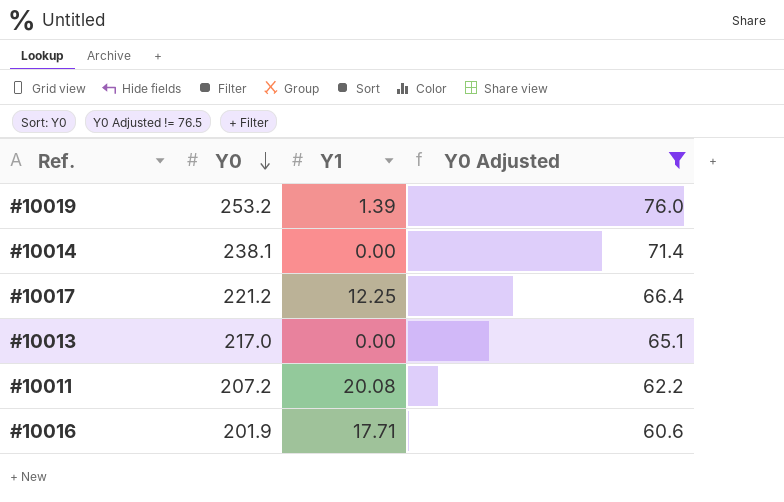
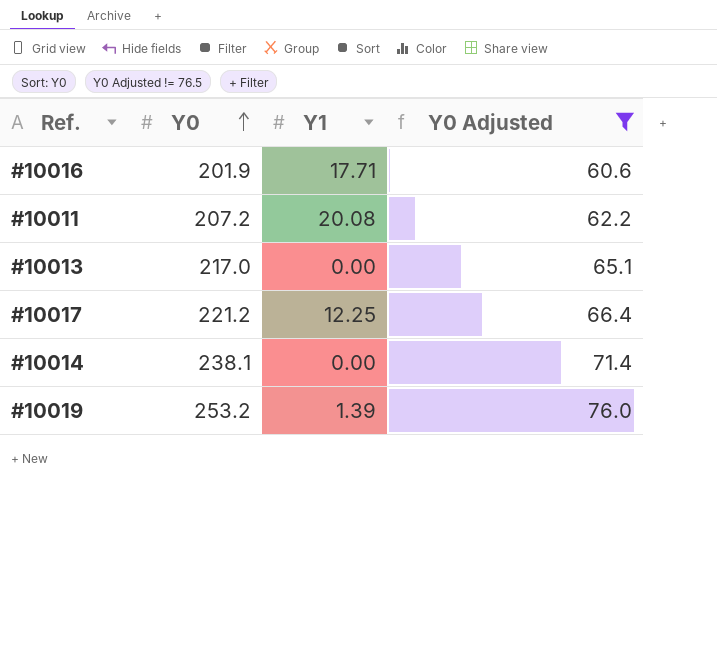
row order: Y0 descending -> Y0 ascending

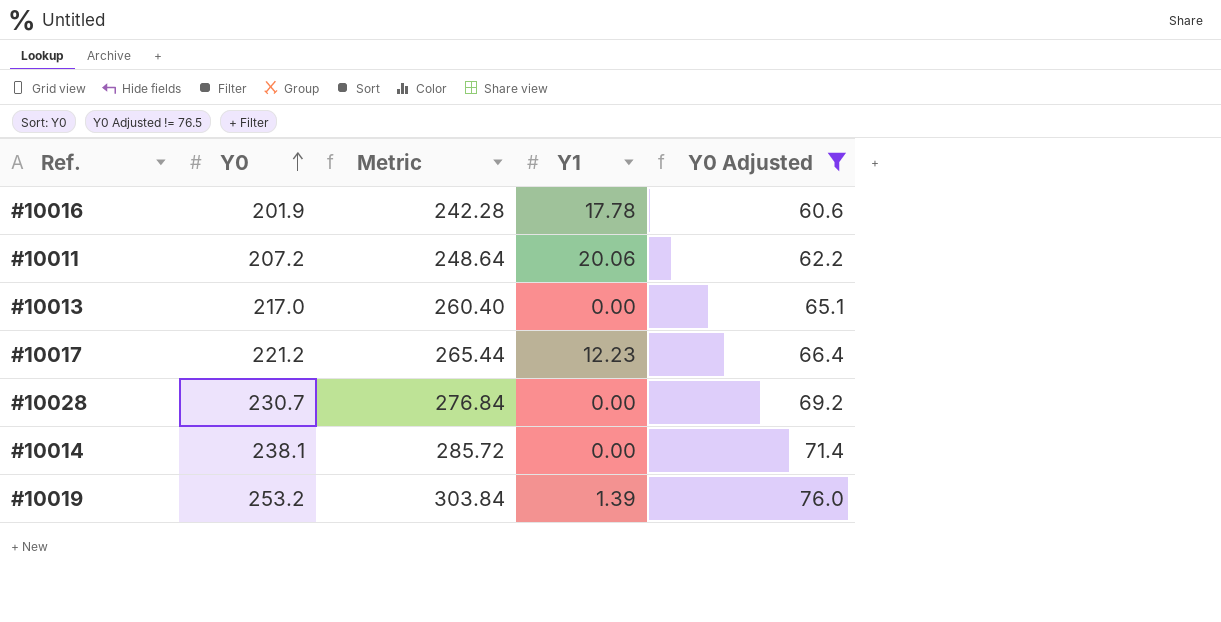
column Metric | formula: none -> [Y0] * 1.2
#10016 | Y1: 17.71 -> 17.78
#10011 | Y1: 20.08 -> 20.06
#10017 | Y1: 12.25 -> 12.23
row #10028: none -> 230.7 | 276.84 | 0.00 | 69.2

